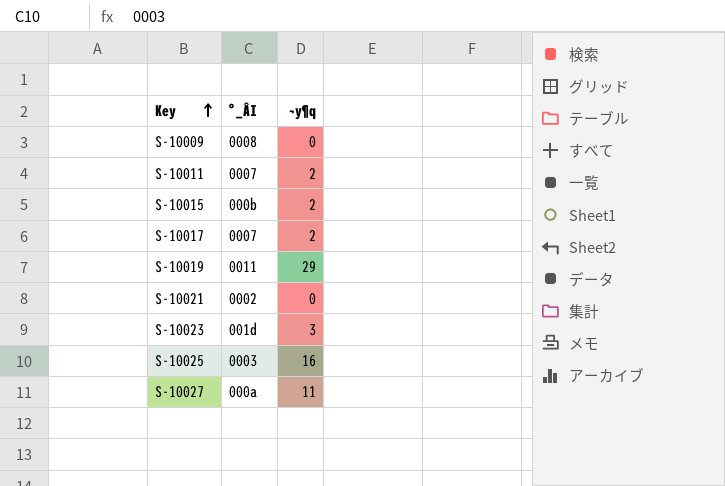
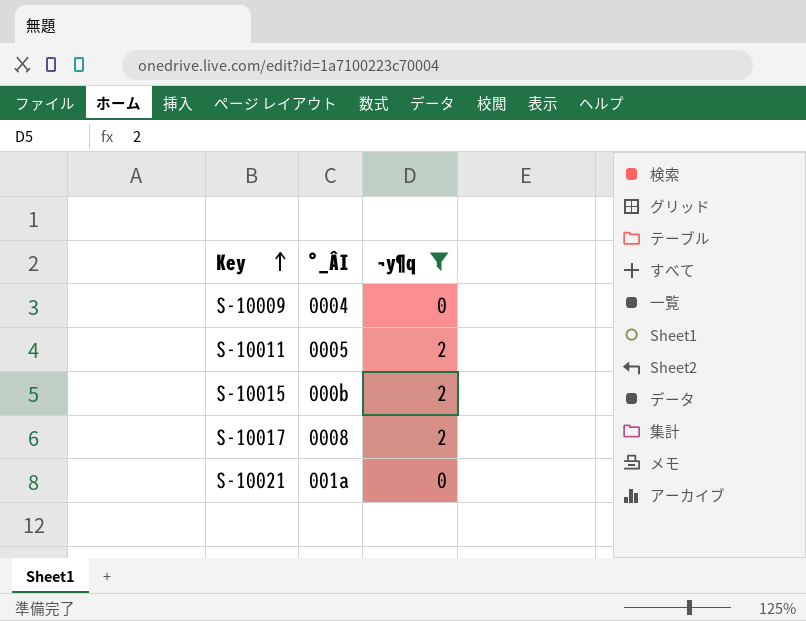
filter: none -> ¬y¶q <= 2
S-10009 | °_ÂI: 0008 -> 0004
S-10011 | °_ÂI: 0007 -> 0005
S-10017 | °_ÂI: 0007 -> 0008
S-10021 | °_ÂI: 0002 -> 001a

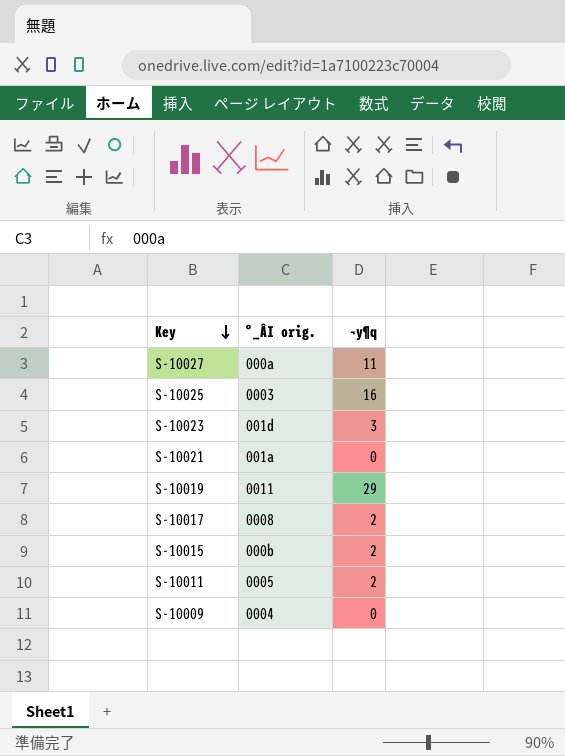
filter: ¬y¶q <= 2 -> none
row order: Key ascending -> Key descending
column name: °_ÂI -> °_ÂI orig.

